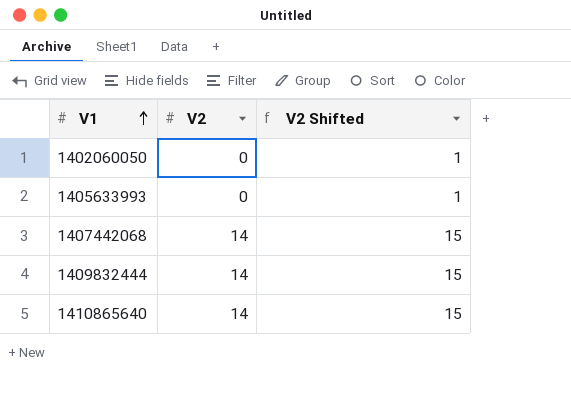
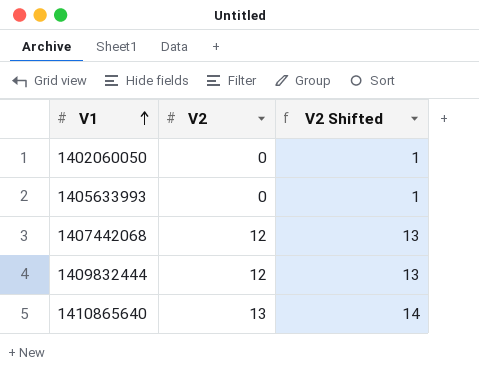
1407442068 | V2: 14 -> 12
1407442068 | V2 Shifted: 15 -> 13
1409832444 | V2: 14 -> 12
1409832444 | V2 Shifted: 15 -> 13
1410865640 | V2: 14 -> 13
1410865640 | V2 Shifted: 15 -> 14

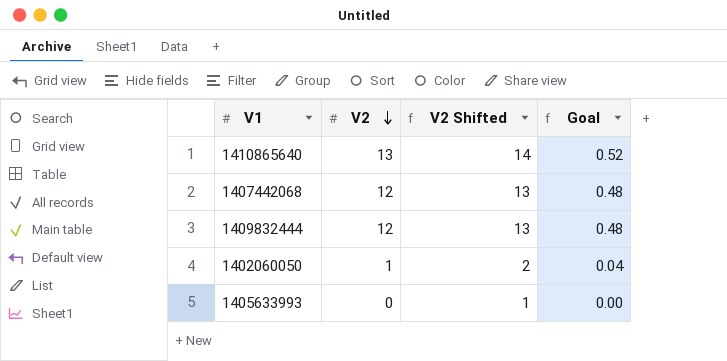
row order: V1 ascending -> V2 descending
column Goal | formula: none -> [V2] * 0.04
1402060050 | V2: 0 -> 1
1402060050 | V2 Shifted: 1 -> 2

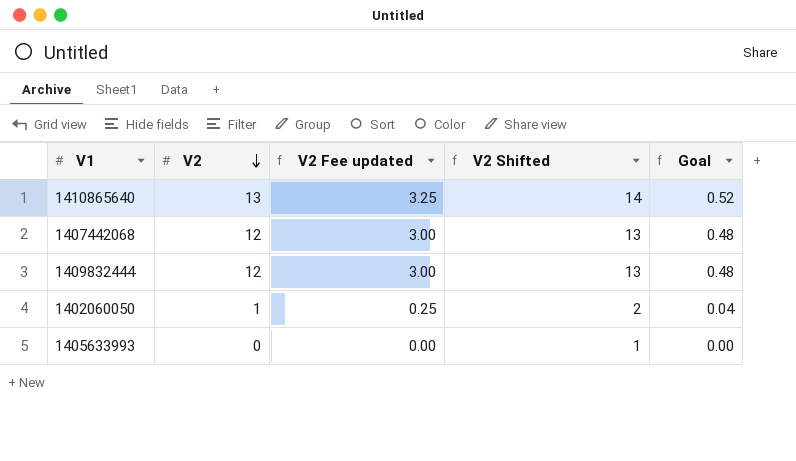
column V2 Fee updated | formula: none -> [V2] * 0.25

